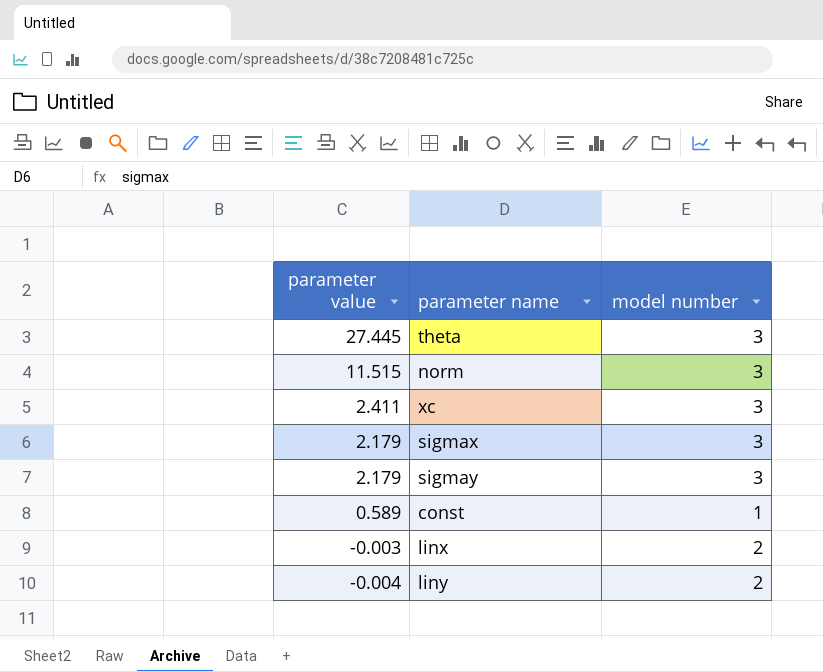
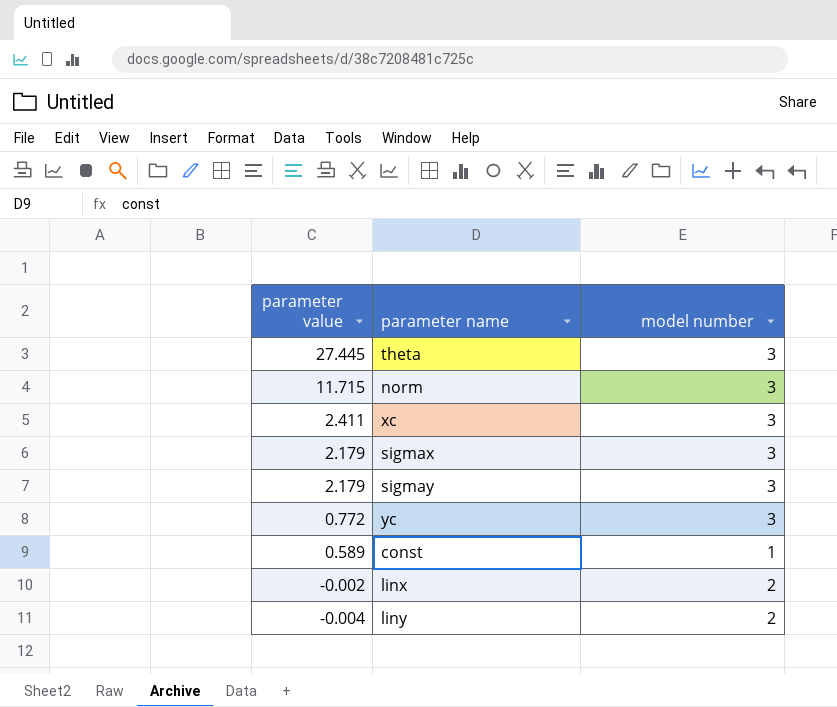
norm | parameter value: 11.515 -> 11.715
row yc: none -> 0.772 | 3
linx | parameter value: -0.003 -> -0.002

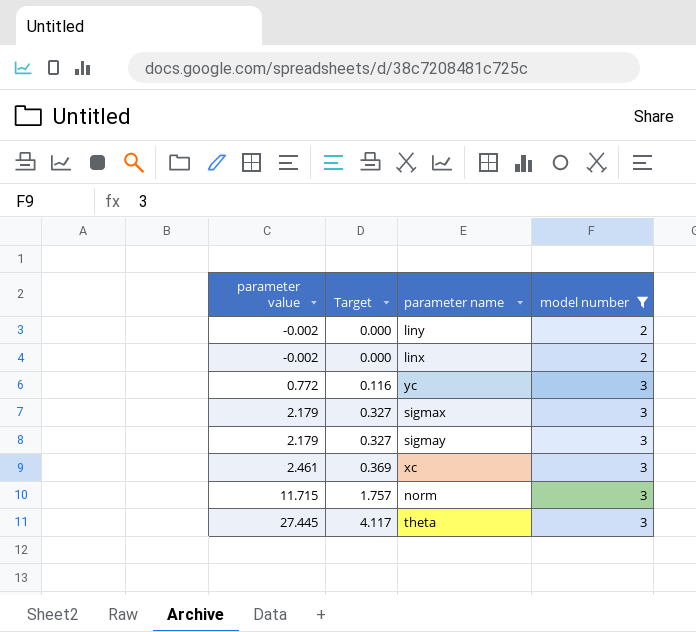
filter: none -> model number != 1
row order: parameter value descending -> parameter value ascending
column Target | formula: none -> [parameter value] * 0.15
liny | parameter value: -0.004 -> -0.002
xc | parameter value: 2.411 -> 2.461

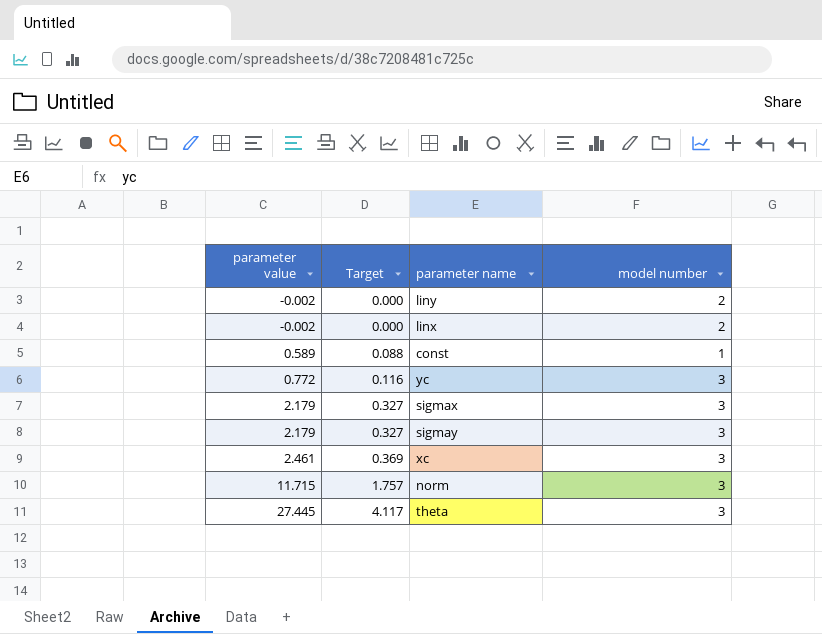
filter: model number != 1 -> none

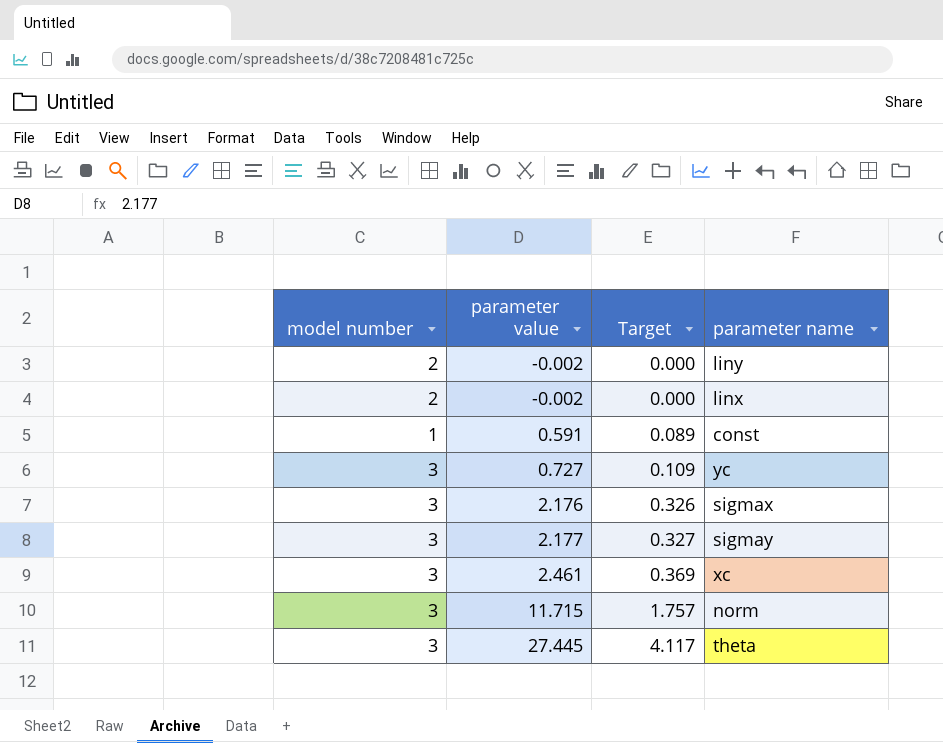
column model number | position: 4 -> 1
const | parameter value: 0.589 -> 0.591
const | Target: 0.088 -> 0.089
yc | parameter value: 0.772 -> 0.727
yc | Target: 0.116 -> 0.109
sigmax | parameter value: 2.179 -> 2.176
sigmax | Target: 0.327 -> 0.326
sigmay | parameter value: 2.179 -> 2.177

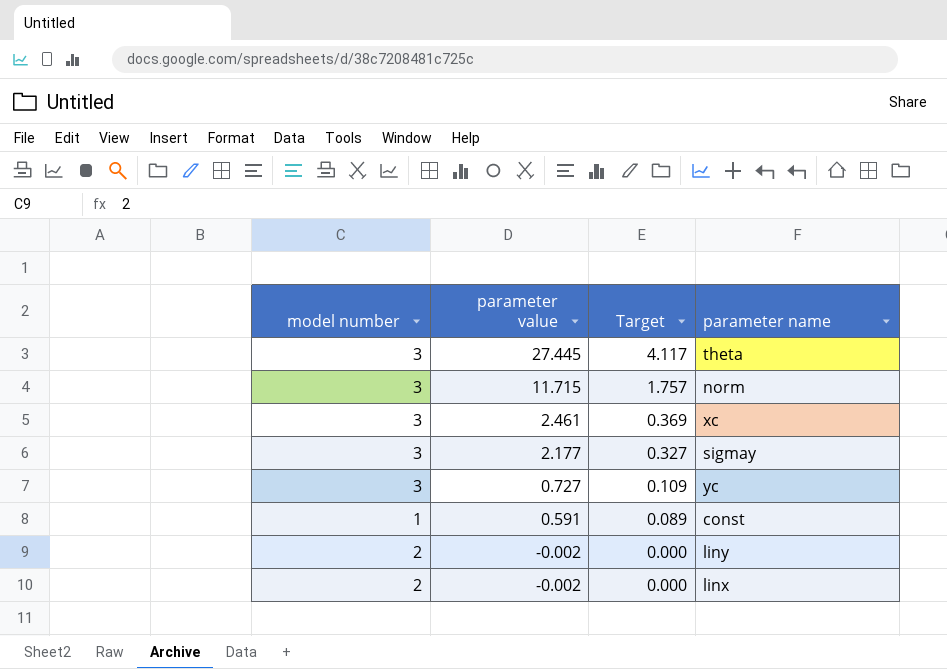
row order: parameter value ascending -> parameter value descending
row sigmax: 3 | 2.176 | 0.326 -> none

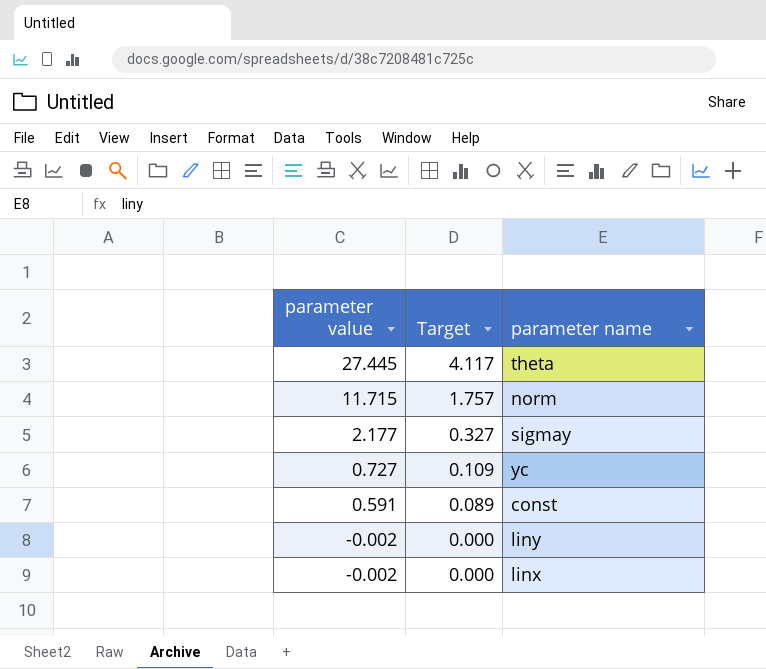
column model number | position: 1 -> none
row xc: 3 | 2.461 | 0.369 -> none

